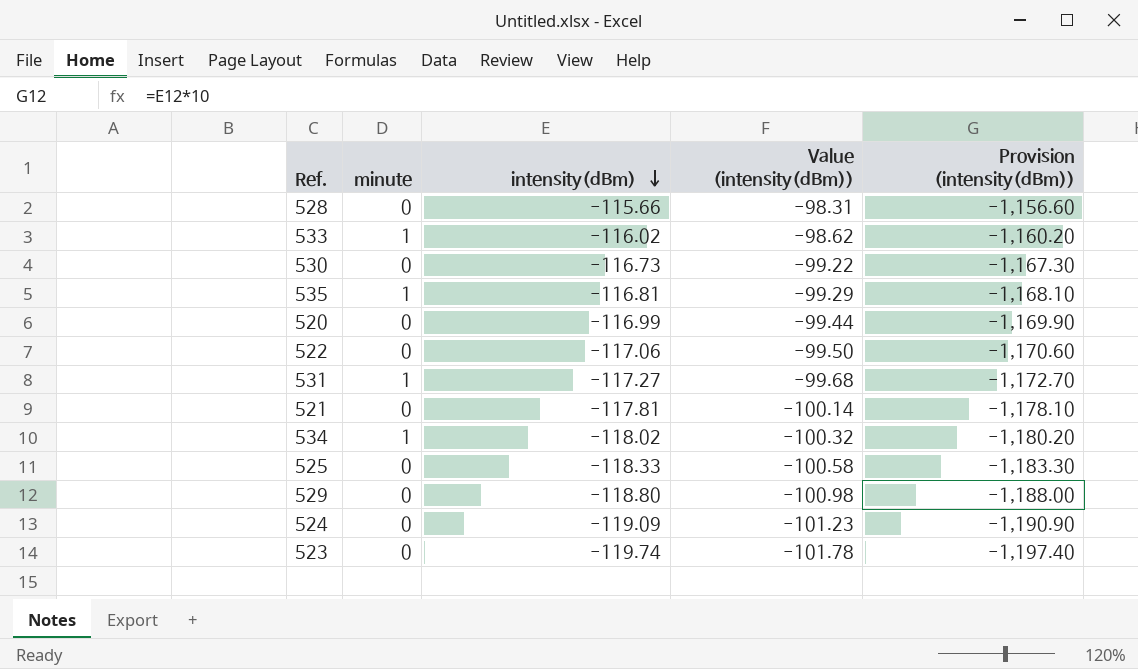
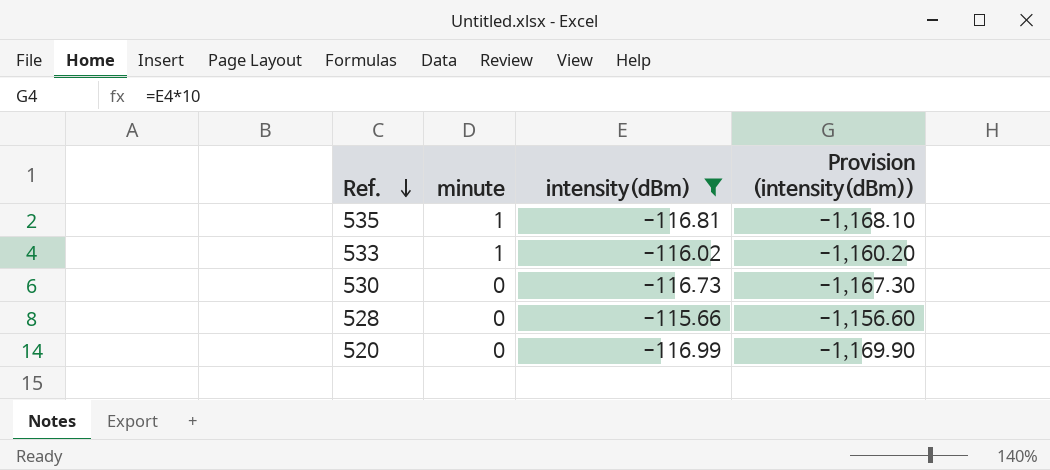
filter: none -> intensity(dBm) >= -116.99
row order: intensity(dBm) descending -> Ref. descending
column Value (intensity(dBm)) | formula: [intensity(dBm)] * 0.85 -> none

